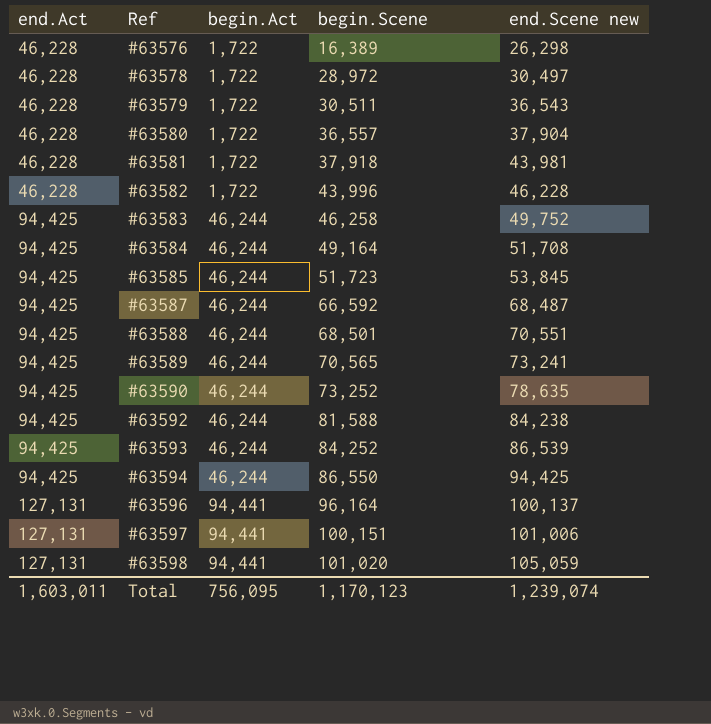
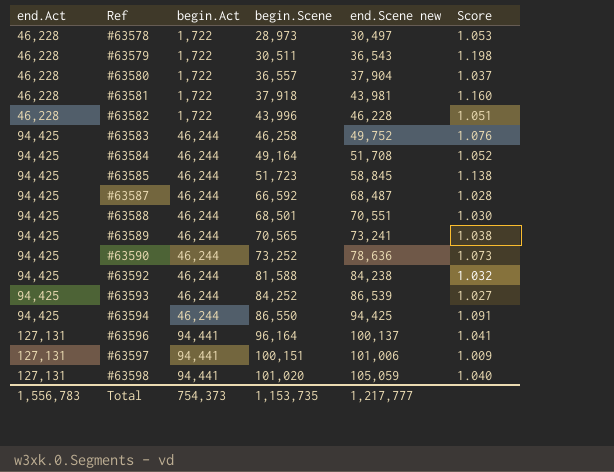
column Score | formula: none -> [end.Scene new] / [begin.Scene]
row #63576: 46,228 | 1,722 | 16,389 | 26,298 -> none
#63578 | begin.Scene: 28,972 -> 28,973
#63585 | end.Scene new: 53,845 -> 58,845
#63590 | end.Scene new: 78,635 -> 78,636
Total | end.Act: 1,603,011 -> 1,556,783
Total | begin.Act: 756,095 -> 754,373
Total | begin.Scene: 1,170,123 -> 1,153,735
Total | end.Scene new: 1,239,074 -> 1,217,777

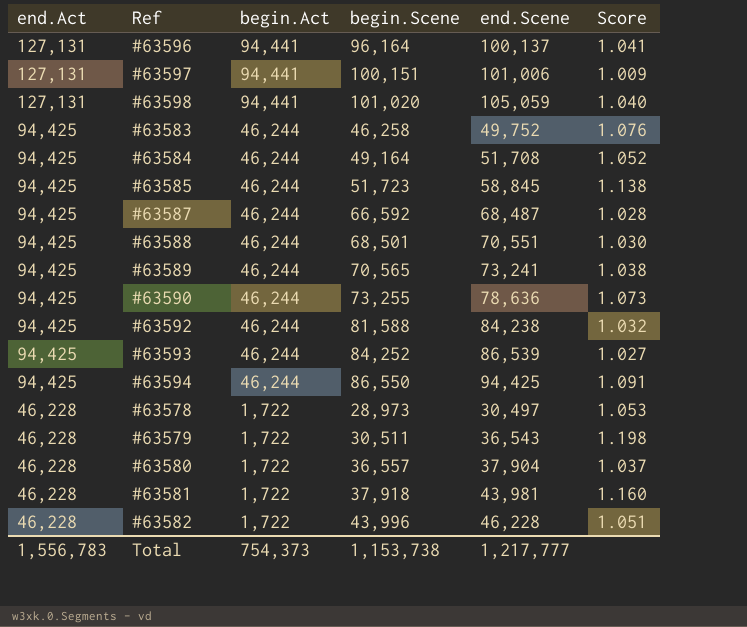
row order: end.Act ascending -> end.Act descending
column name: end.Scene new -> end.Scene
#63590 | begin.Scene: 73,252 -> 73,255
Total | begin.Scene: 1,153,735 -> 1,153,738

